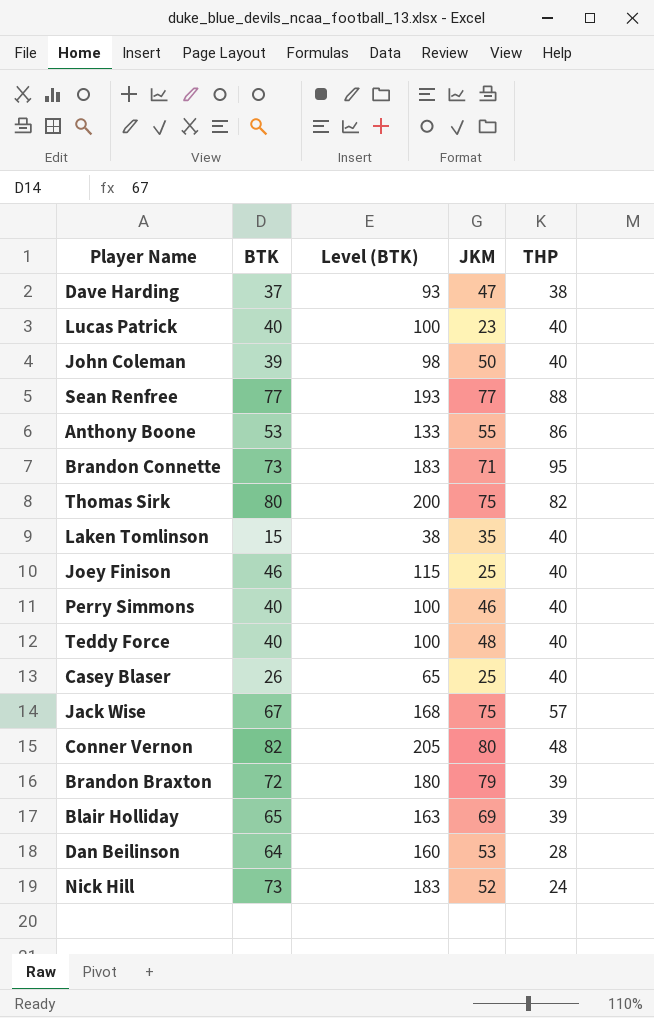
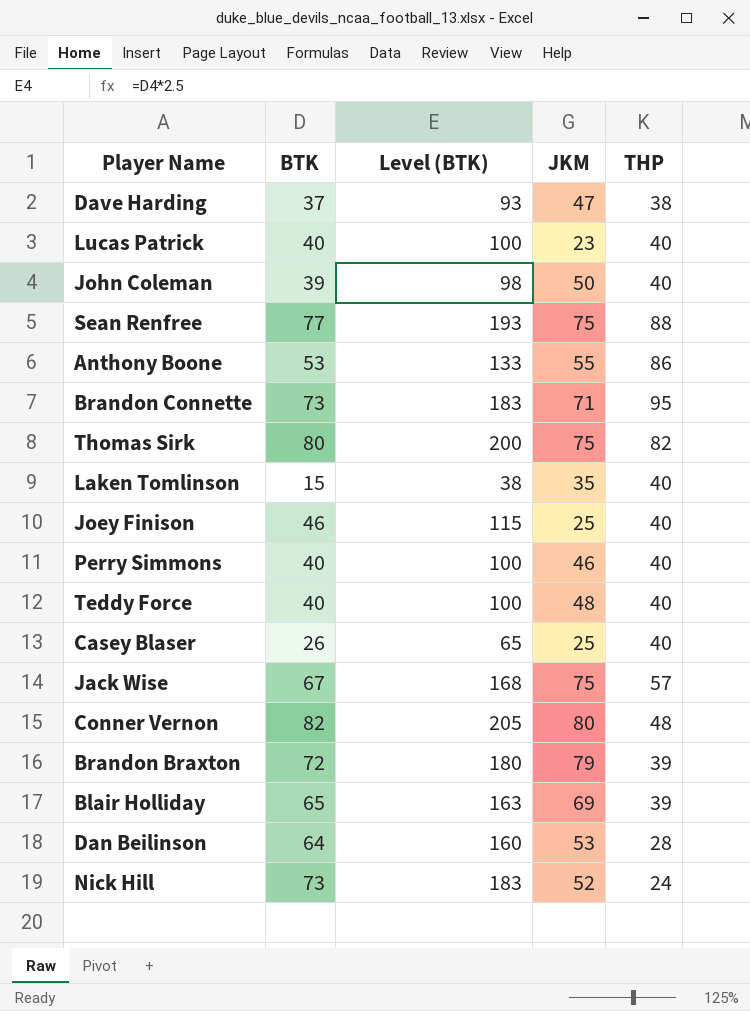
Sean Renfree | JKM: 77 -> 75

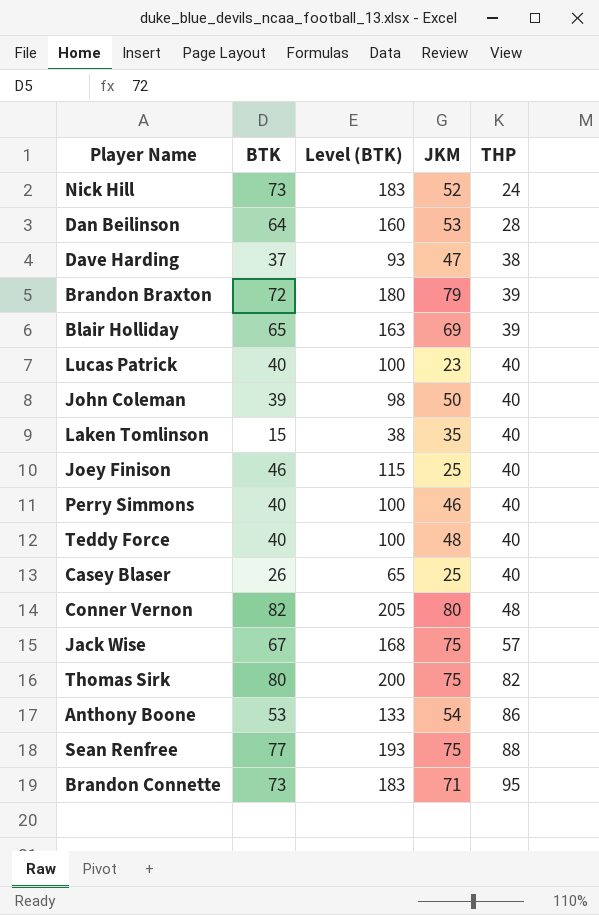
row order: none -> THP ascending
Anthony Boone | JKM: 55 -> 54

